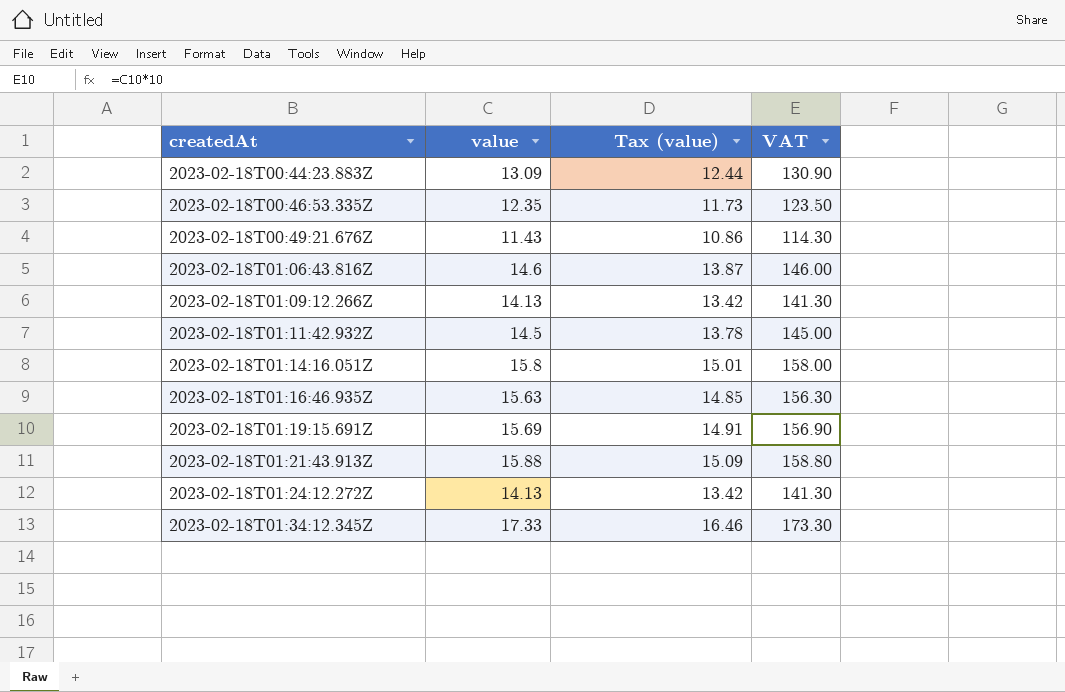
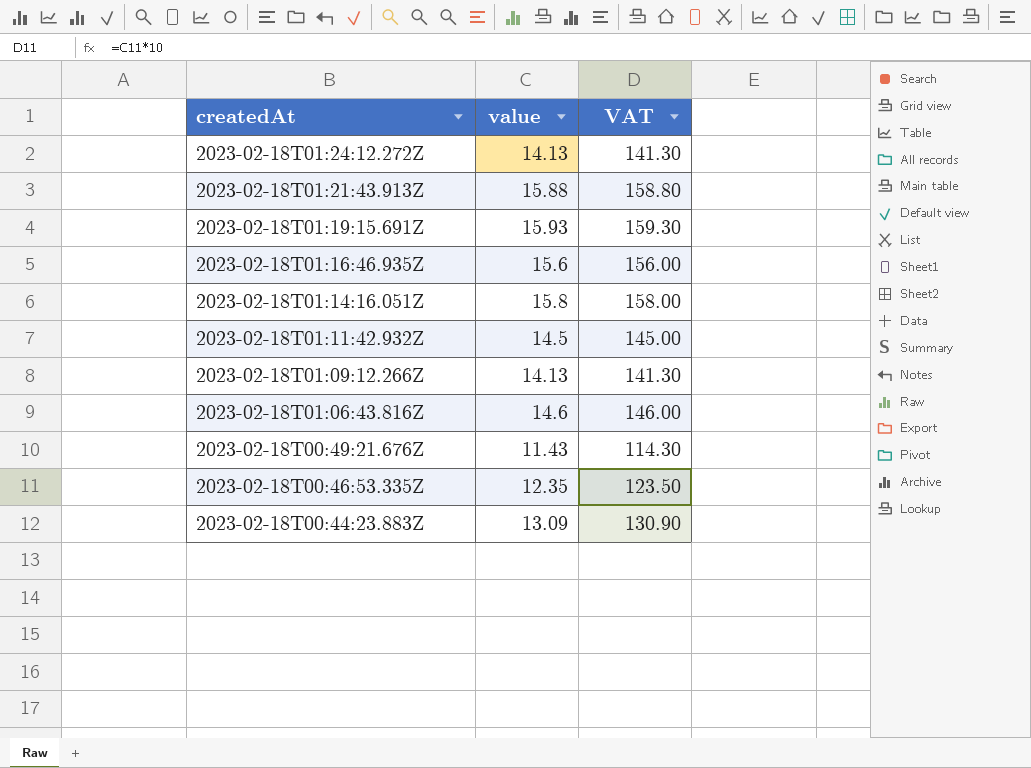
row order: createdAt ascending -> createdAt descending
column Tax (value) | formula: [value] * 0.95 -> none
row 2023-02-18T01:34:12.345Z: 17.33 | 16.46 | 173.30 -> none
2023-02-18T01:19:15.691Z | value: 15.69 -> 15.93
2023-02-18T01:19:15.691Z | VAT: 156.90 -> 159.30
2023-02-18T01:16:46.935Z | value: 15.63 -> 15.6
2023-02-18T01:16:46.935Z | VAT: 156.30 -> 156.00

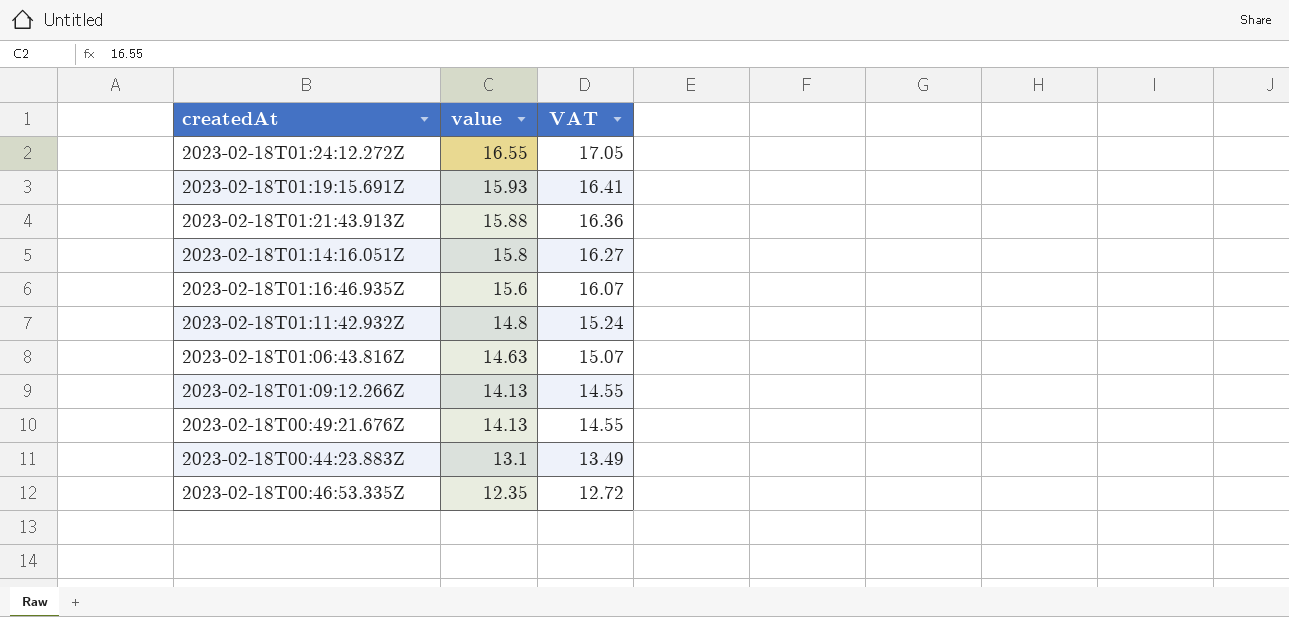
row order: createdAt descending -> value descending
column VAT | formula: [value] * 10 -> [value] * 1.03
2023-02-18T01:24:12.272Z | value: 14.13 -> 16.55
2023-02-18T01:11:42.932Z | value: 14.5 -> 14.8
2023-02-18T01:06:43.816Z | value: 14.6 -> 14.63
2023-02-18T00:49:21.676Z | value: 11.43 -> 14.13
2023-02-18T00:44:23.883Z | value: 13.09 -> 13.1

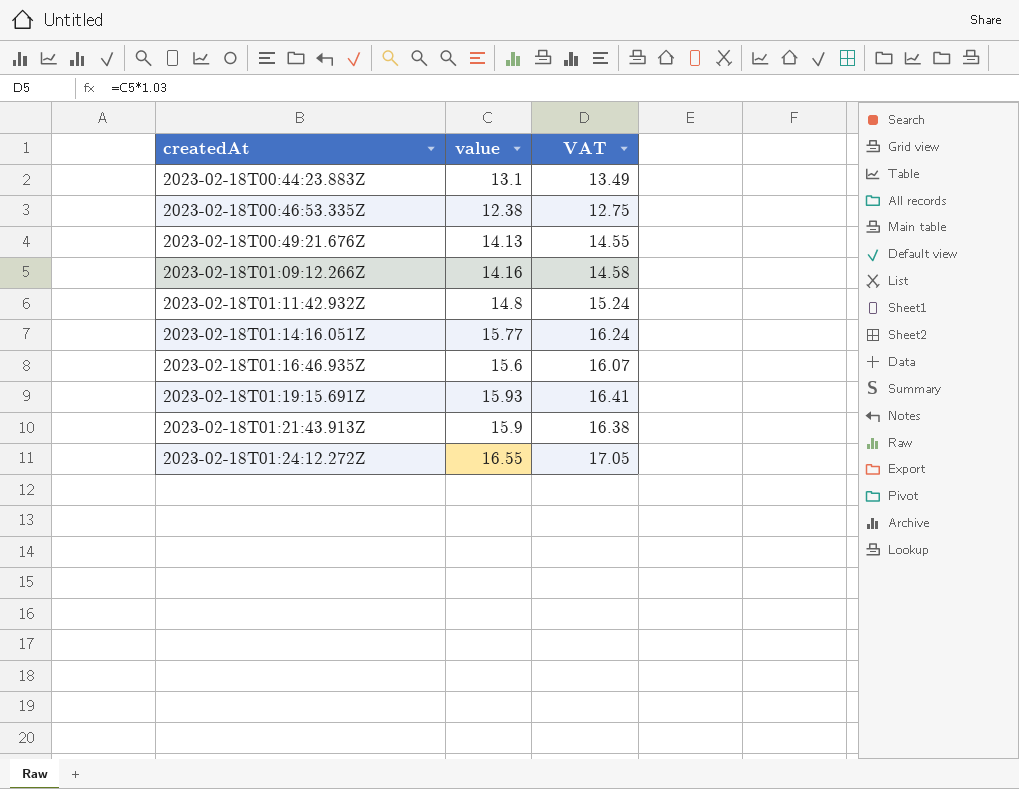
row order: value descending -> createdAt ascending
row 2023-02-18T01:06:43.816Z: 14.63 | 15.07 -> none
2023-02-18T00:46:53.335Z | value: 12.35 -> 12.38
2023-02-18T00:46:53.335Z | VAT: 12.72 -> 12.75
2023-02-18T01:09:12.266Z | value: 14.13 -> 14.16
2023-02-18T01:09:12.266Z | VAT: 14.55 -> 14.58
2023-02-18T01:14:16.051Z | value: 15.8 -> 15.77
2023-02-18T01:14:16.051Z | VAT: 16.27 -> 16.24
2023-02-18T01:21:43.913Z | value: 15.88 -> 15.9
2023-02-18T01:21:43.913Z | VAT: 16.36 -> 16.38

